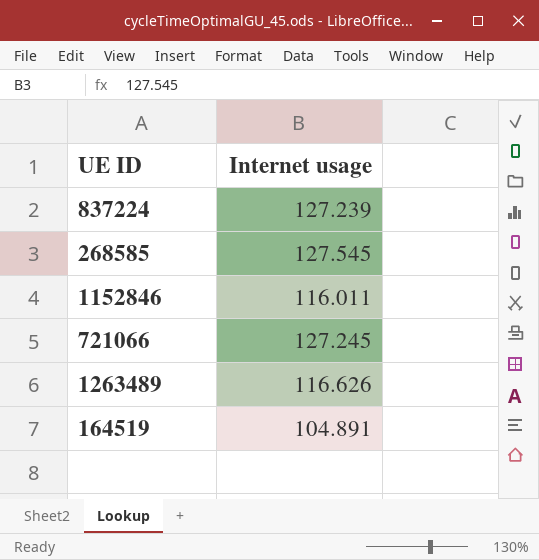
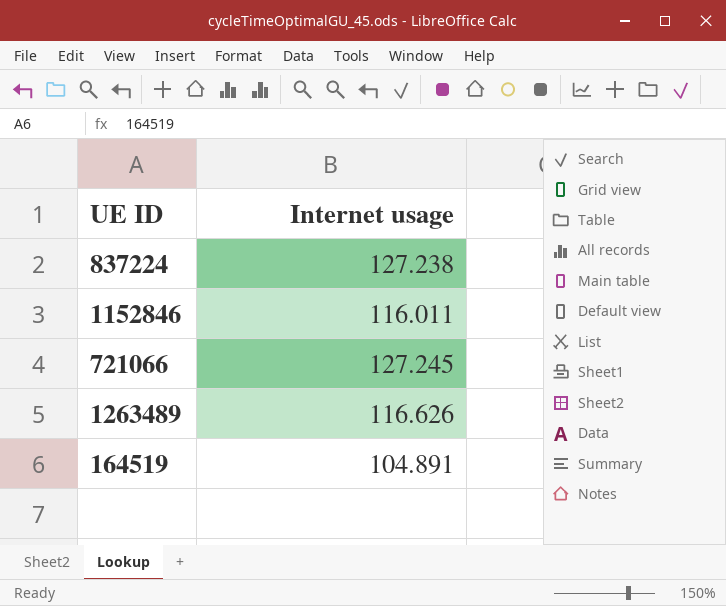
row 268585: 127.545 -> none
837224 | Internet usage: 127.239 -> 127.238

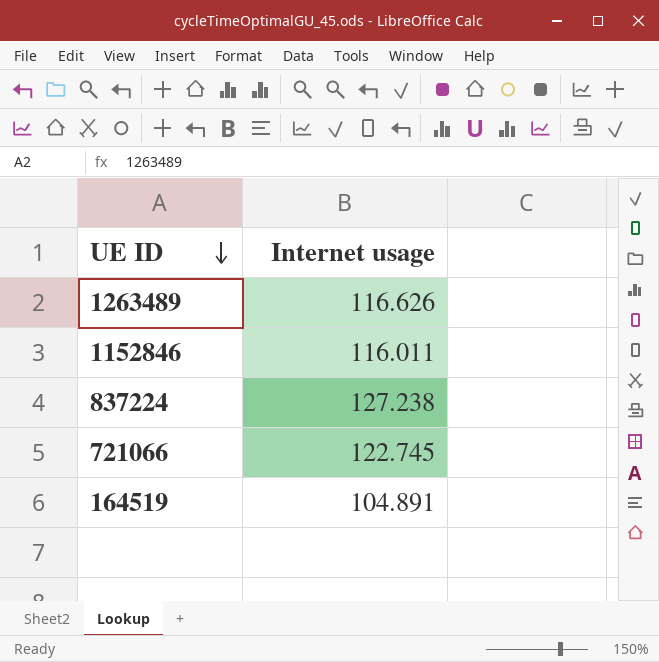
row order: none -> UE ID descending
721066 | Internet usage: 127.245 -> 122.745

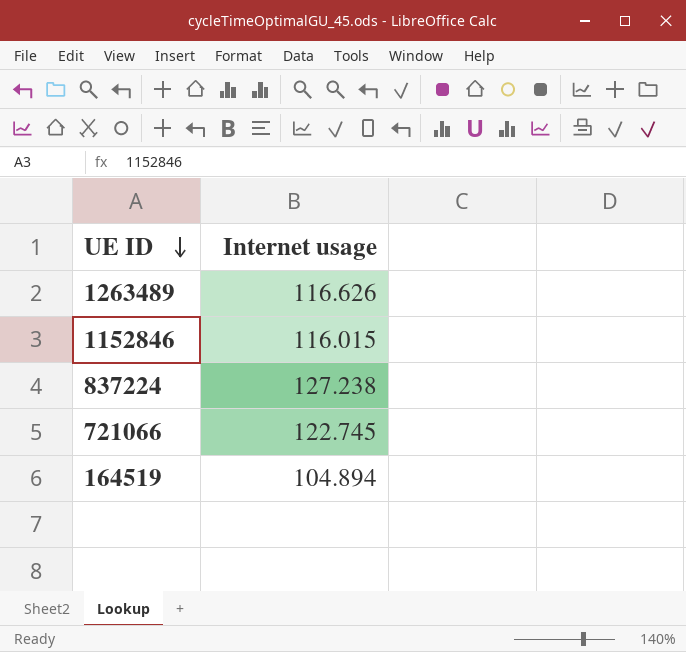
1152846 | Internet usage: 116.011 -> 116.015
164519 | Internet usage: 104.891 -> 104.894

